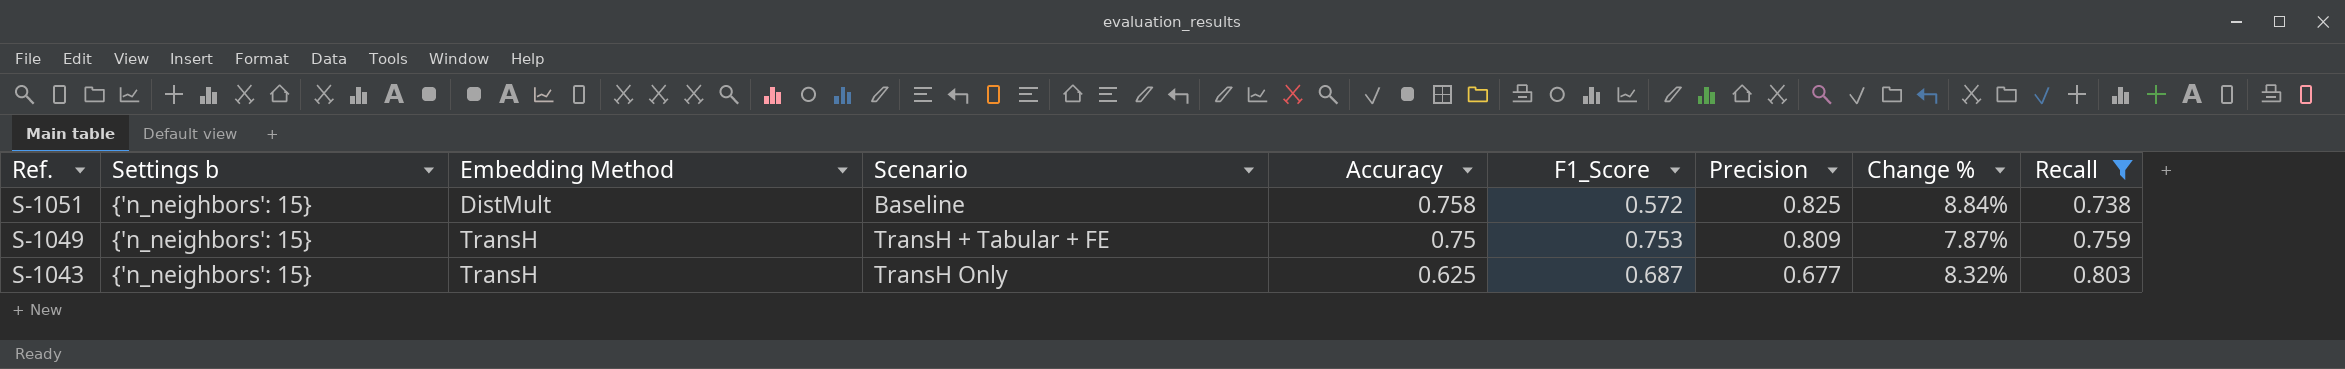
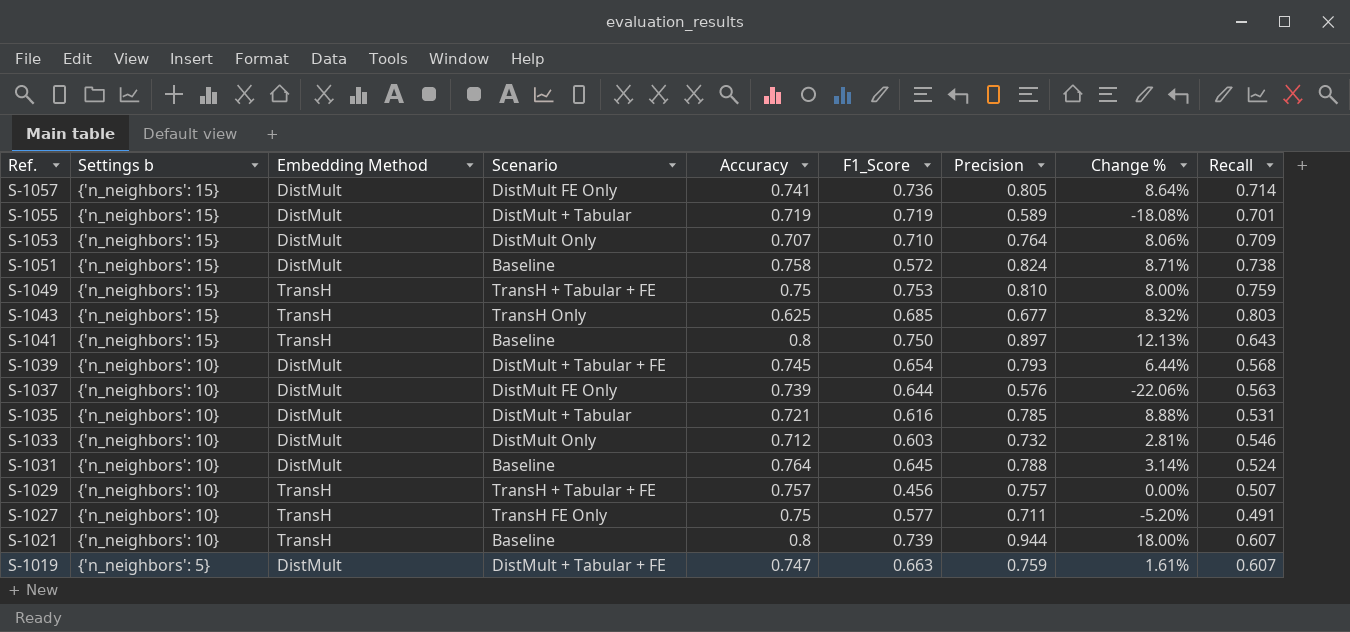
filter: Recall >= 0.738 -> none
S-1051 | Precision: 0.825 -> 0.824
S-1051 | Change %: 8.84% -> 8.71%
S-1049 | Precision: 0.809 -> 0.810
S-1049 | Change %: 7.87% -> 8.00%
S-1043 | F1_Score: 0.687 -> 0.685

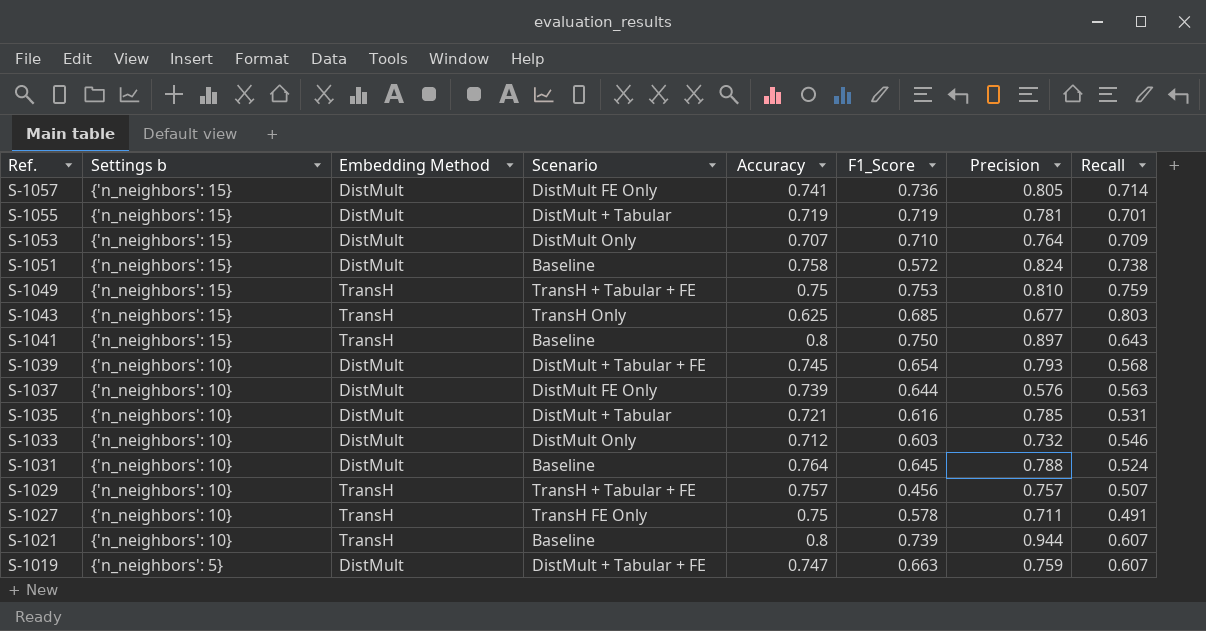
column Change % | formula: ([Precision] - [Accuracy]) / [Accuracy] -> none
S-1055 | Precision: 0.589 -> 0.781
S-1027 | F1_Score: 0.577 -> 0.578

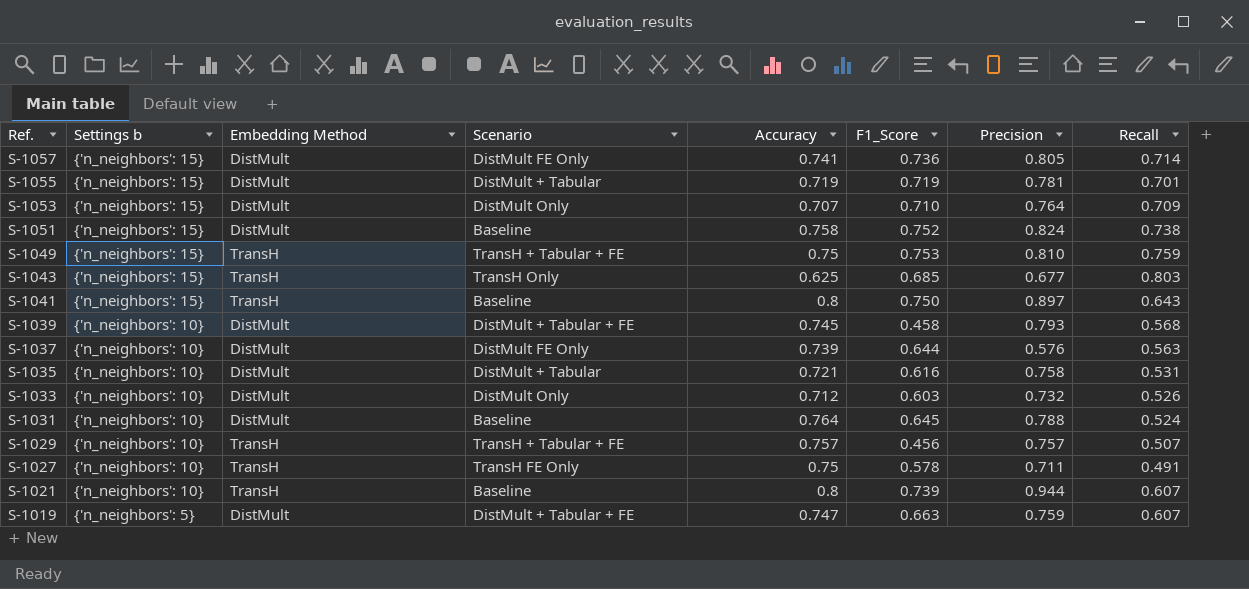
S-1051 | F1_Score: 0.572 -> 0.752
S-1039 | F1_Score: 0.654 -> 0.458
S-1035 | Precision: 0.785 -> 0.758
S-1033 | Recall: 0.546 -> 0.526

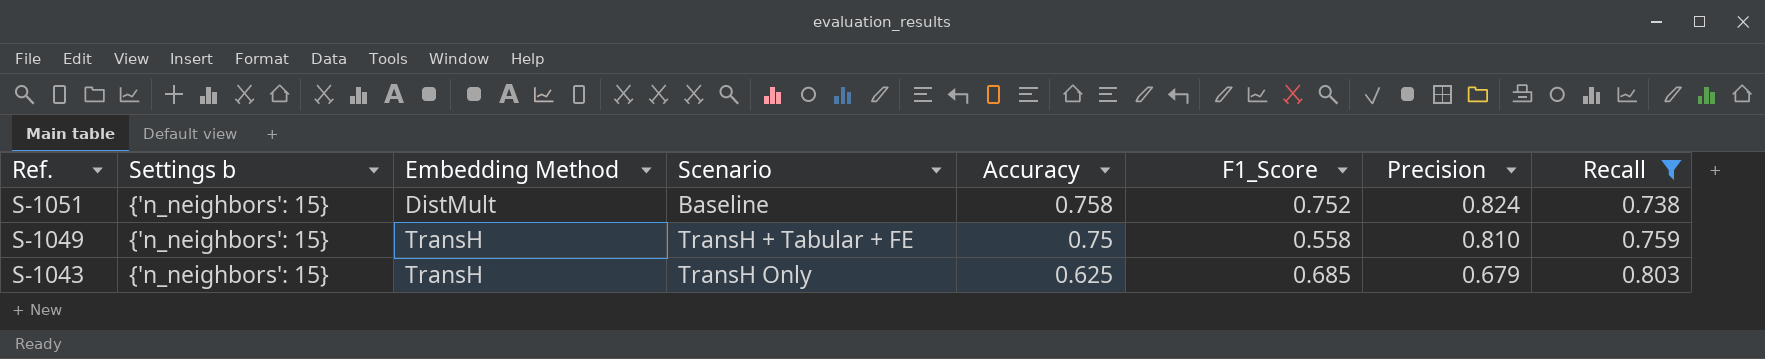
filter: none -> Recall >= 0.738
S-1049 | F1_Score: 0.753 -> 0.558
S-1043 | Precision: 0.677 -> 0.679

